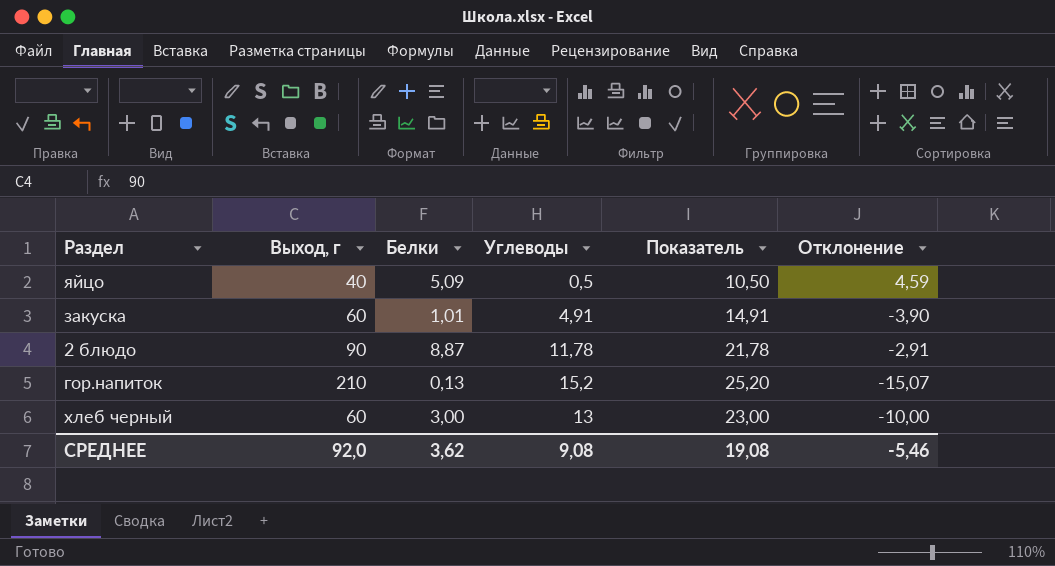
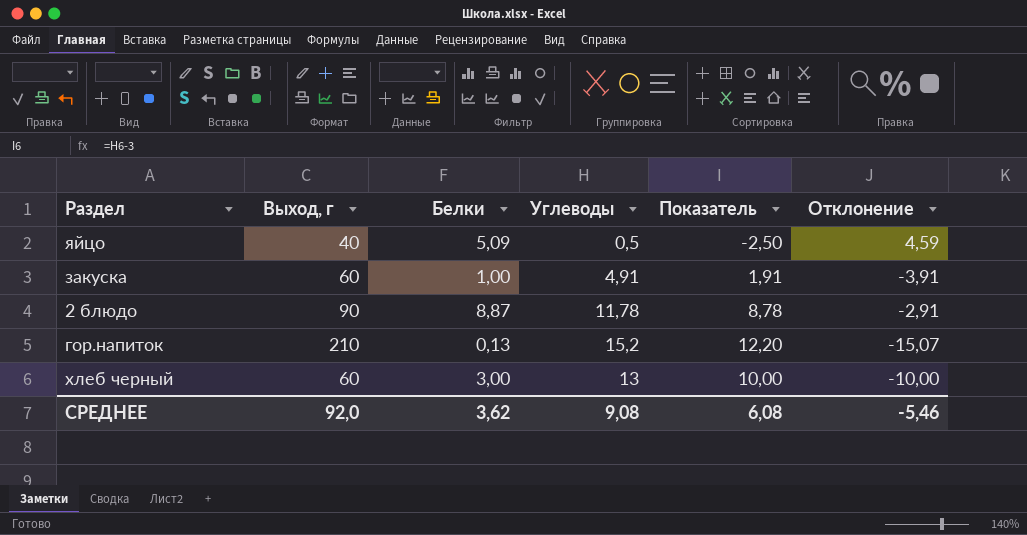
column Показатель | formula: [Углеводы] + 10 -> [Углеводы] - 3
закуска | Белки: 1,01 -> 1,00
закуска | Отклонение: -3,90 -> -3,91
СРЕДНЕЕ | Показатель: 19,08 -> 6,08

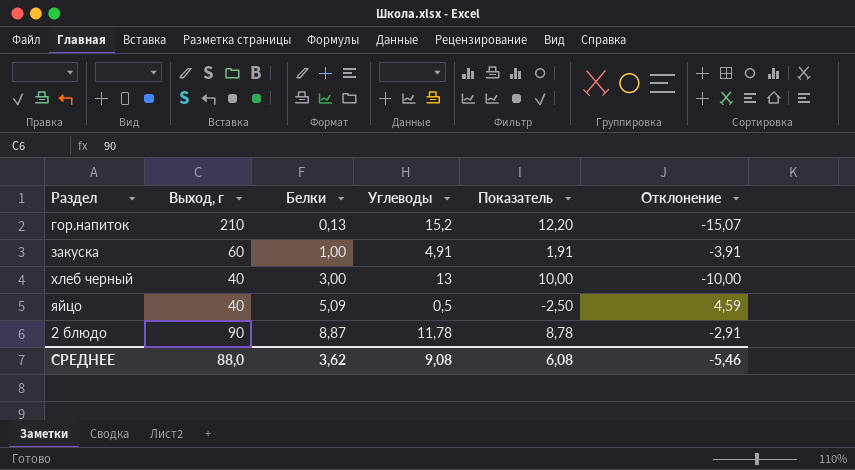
row order: none -> Белки ascending
хлеб черный | Выход, г: 60 -> 40
СРЕДНЕЕ | Выход, г: 92,0 -> 88,0

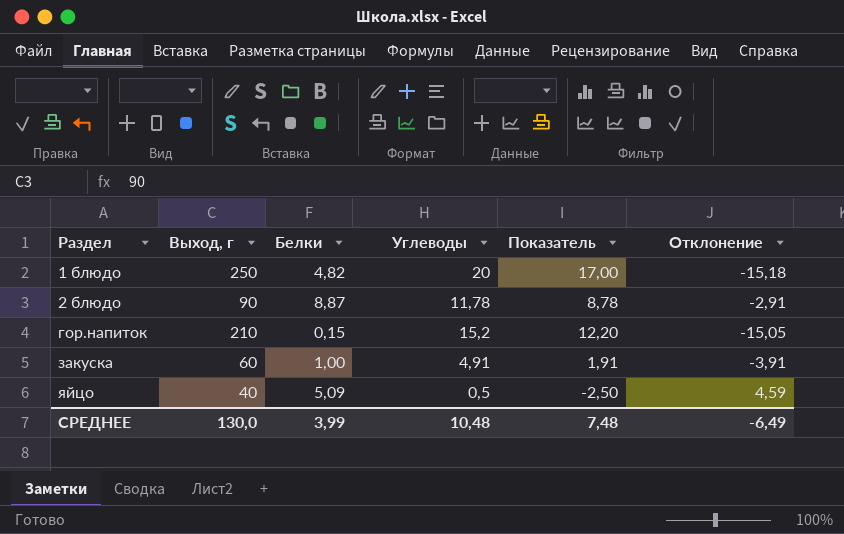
row order: Белки ascending -> Раздел ascending
row хлеб черный: 40 | 3,00 | 13 | 10,00 | -10,00 -> none
row 1 блюдо: none -> 250 | 4,82 | 20 | 17,00 | -15,18
гор.напиток | Белки: 0,13 -> 0,15
гор.напиток | Отклонение: -15,07 -> -15,05
СРЕДНЕЕ | Выход, г: 88,0 -> 130,0
СРЕДНЕЕ | Белки: 3,62 -> 3,99
СРЕДНЕЕ | Углеводы: 9,08 -> 10,48
СРЕДНЕЕ | Показатель: 6,08 -> 7,48
СРЕДНЕЕ | Отклонение: -5,46 -> -6,49

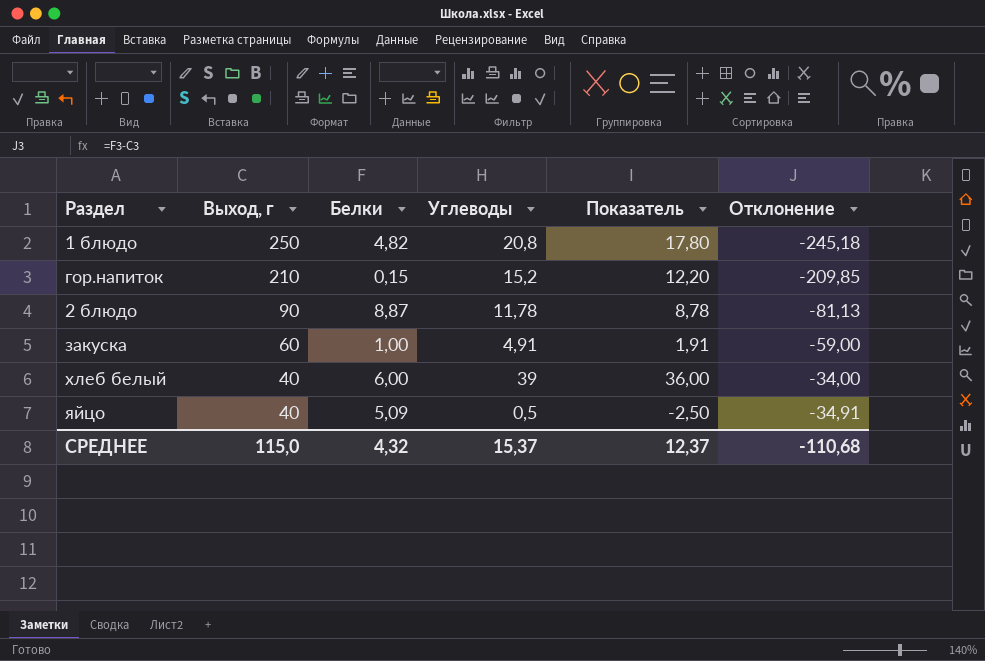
row order: Раздел ascending -> Выход, г descending
column Отклонение | formula: [Белки] - [Углеводы] -> [Белки] - [Выход, г]
1 блюдо | Углеводы: 20 -> 20,8
1 блюдо | Показатель: 17,00 -> 17,80
row хлеб белый: none -> 40 | 6,00 | 39 | 36,00 | -34,00
СРЕДНЕЕ | Выход, г: 130,0 -> 115,0
СРЕДНЕЕ | Белки: 3,99 -> 4,32
СРЕДНЕЕ | Углеводы: 10,48 -> 15,37
СРЕДНЕЕ | Показатель: 7,48 -> 12,37
СРЕДНЕЕ | Отклонение: -6,49 -> -110,68

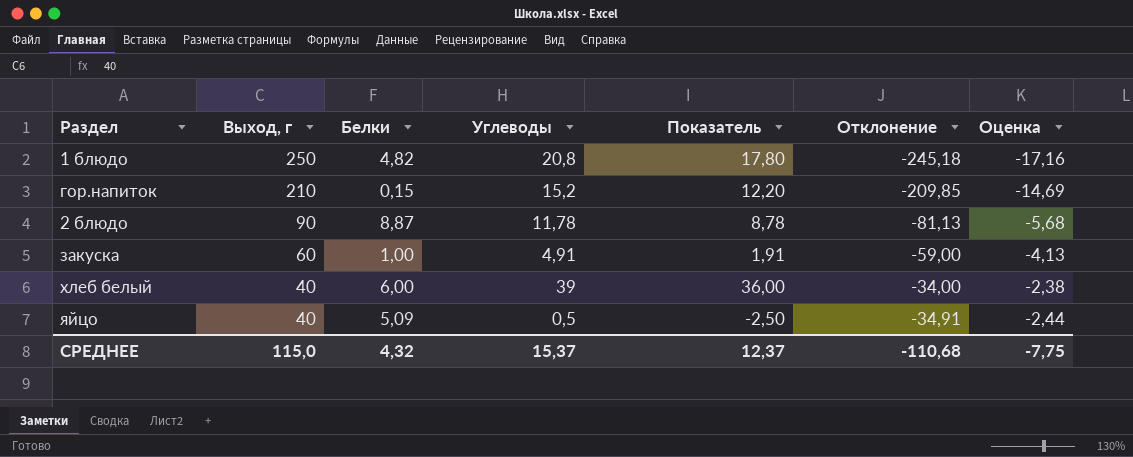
column Оценка | formula: none -> [Отклонение] * 0,07

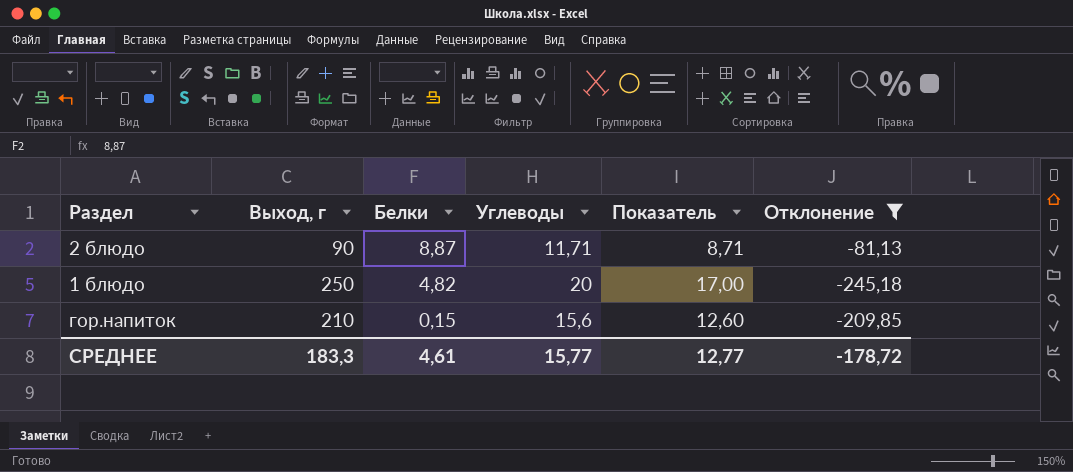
filter: none -> Отклонение <= -81,13
row order: Выход, г descending -> Белки descending
column Оценка | formula: [Отклонение] * 0,07 -> none
2 блюдо | Углеводы: 11,78 -> 11,71
2 блюдо | Показатель: 8,78 -> 8,71
1 блюдо | Углеводы: 20,8 -> 20
1 блюдо | Показатель: 17,80 -> 17,00
гор.напиток | Углеводы: 15,2 -> 15,6
гор.напиток | Показатель: 12,20 -> 12,60
СРЕДНЕЕ | Выход, г: 115,0 -> 183,3
СРЕДНЕЕ | Белки: 4,32 -> 4,61
СРЕДНЕЕ | Углеводы: 15,37 -> 15,77
СРЕДНЕЕ | Показатель: 12,37 -> 12,77
СРЕДНЕЕ | Отклонение: -110,68 -> -178,72

